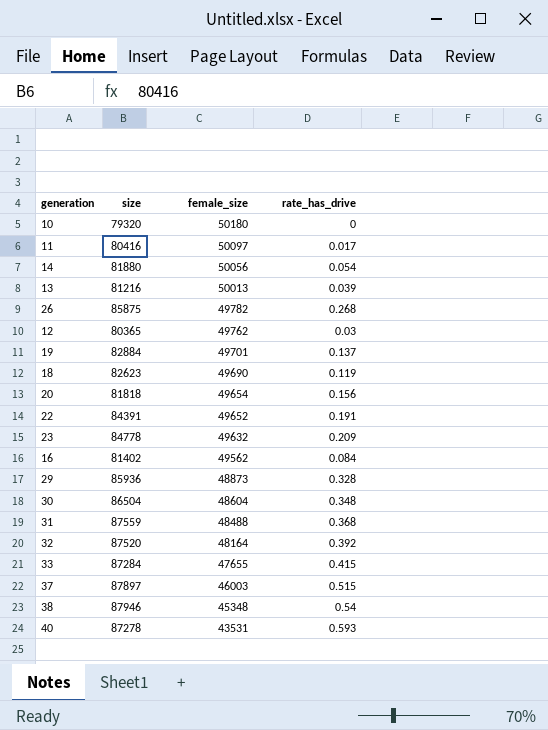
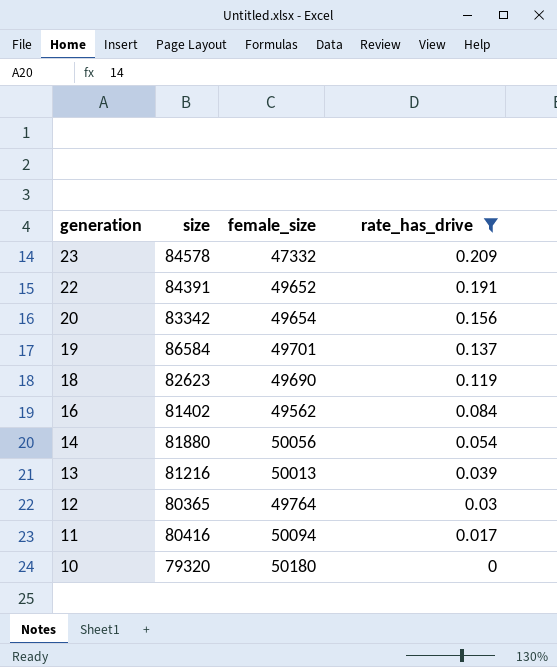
filter: none -> rate_has_drive <= 0.209
row order: female_size descending -> generation descending
23 | size: 84778 -> 84578
23 | female_size: 49632 -> 47332
20 | size: 81818 -> 83342
19 | size: 82884 -> 86584
12 | female_size: 49762 -> 49764
11 | female_size: 50097 -> 50094

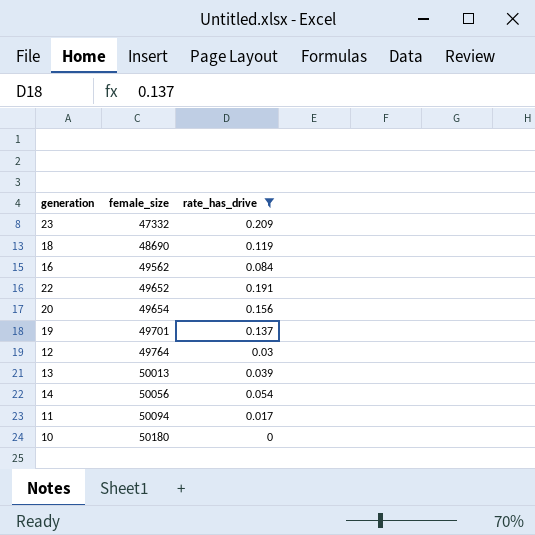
row order: generation descending -> female_size ascending
column size | position: 2 -> none
18 | female_size: 49690 -> 48690

